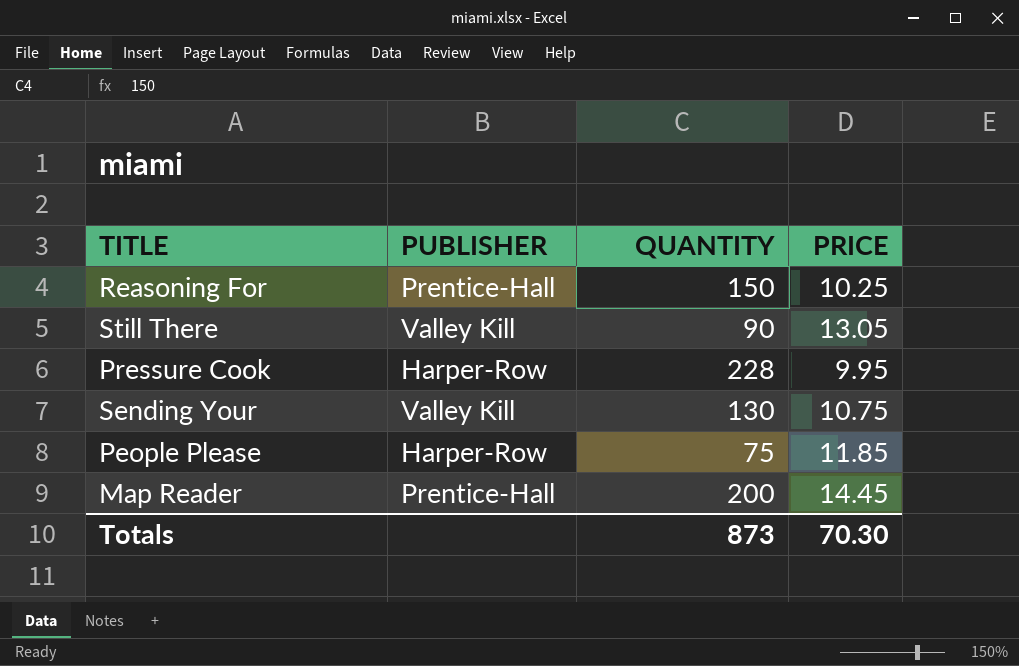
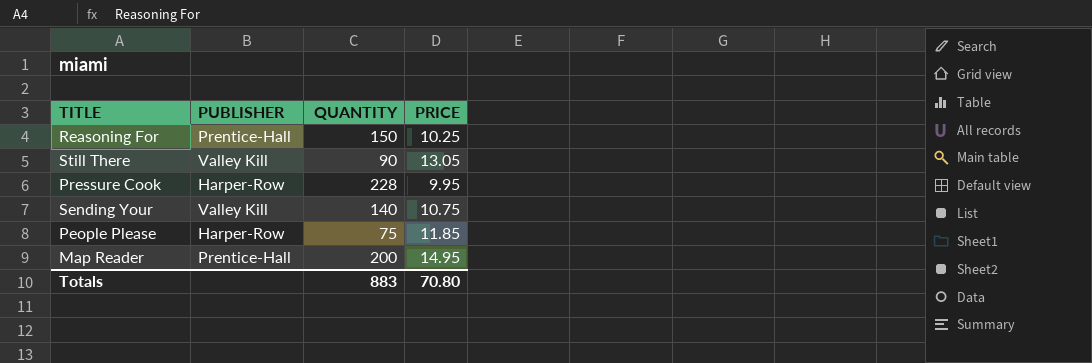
Sending Your | QUANTITY: 130 -> 140
Map Reader | PRICE: 14.45 -> 14.95
Totals | QUANTITY: 873 -> 883
Totals | PRICE: 70.30 -> 70.80

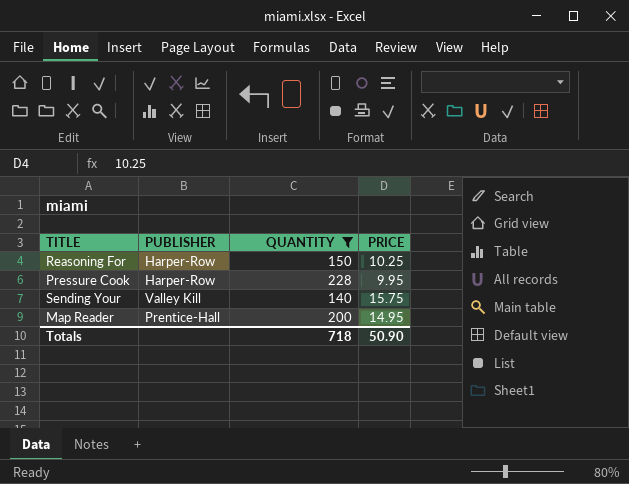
filter: none -> QUANTITY >= 140
Reasoning For | PUBLISHER: Prentice-Hall -> Harper-Row
Sending Your | PRICE: 10.75 -> 15.75
Totals | QUANTITY: 883 -> 718
Totals | PRICE: 70.80 -> 50.90

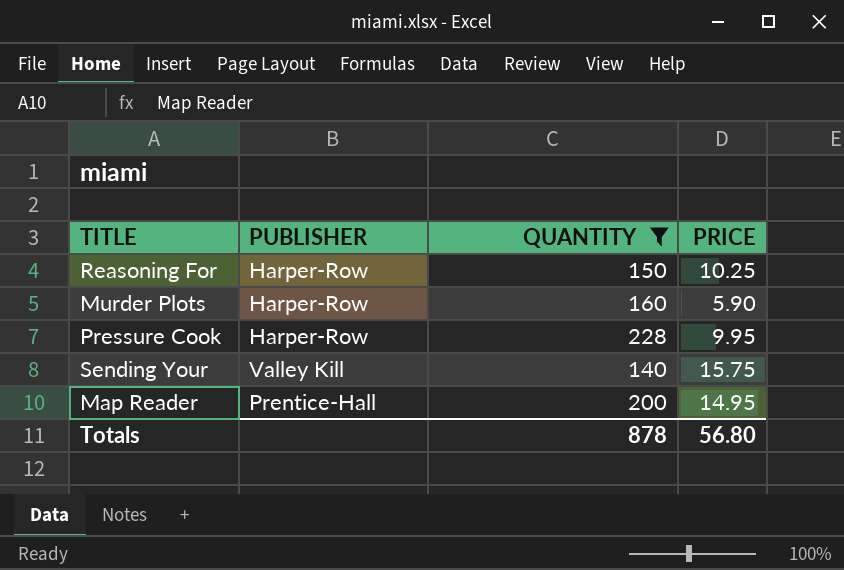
row Murder Plots: none -> Harper-Row | 160 | 5.90
Totals | QUANTITY: 718 -> 878
Totals | PRICE: 50.90 -> 56.80

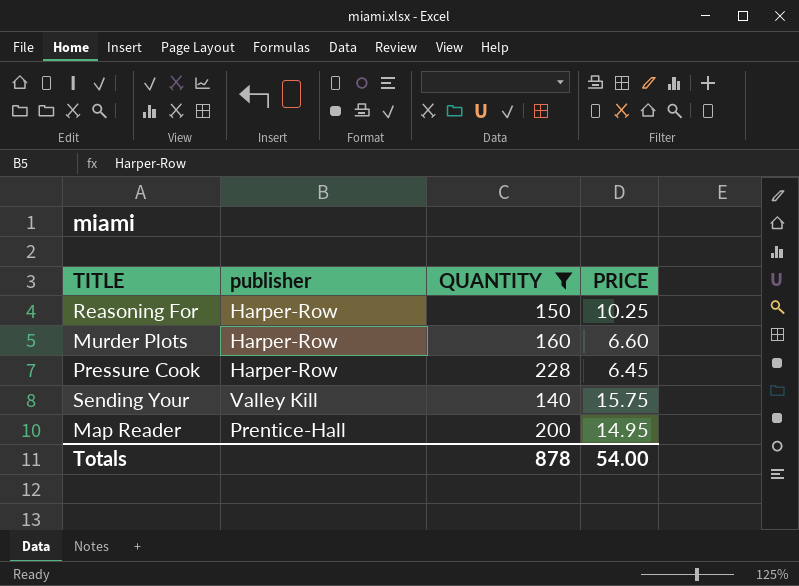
column name: PUBLISHER -> publisher
Murder Plots | PRICE: 5.90 -> 6.60
Pressure Cook | PRICE: 9.95 -> 6.45
Totals | PRICE: 56.80 -> 54.00

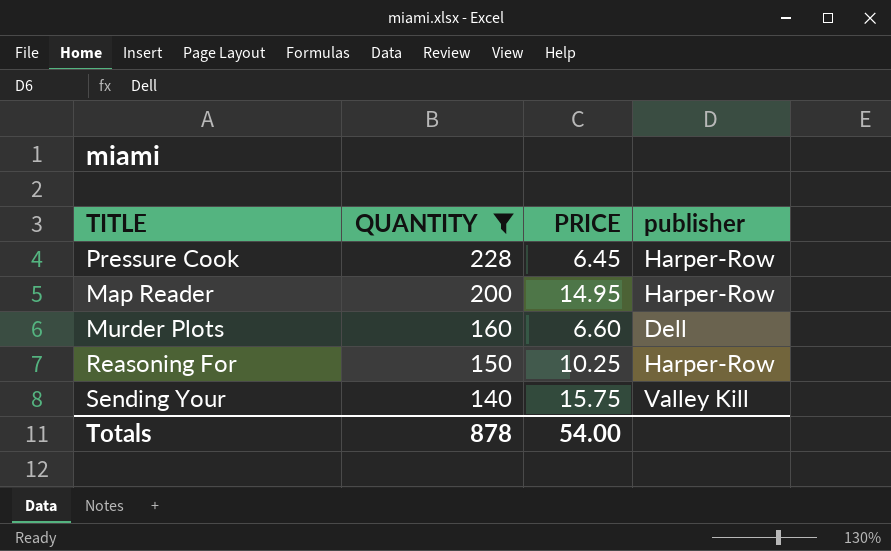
row order: none -> QUANTITY descending
column publisher | position: 2 -> 4
Map Reader | publisher: Prentice-Hall -> Harper-Row
Murder Plots | publisher: Harper-Row -> Dell

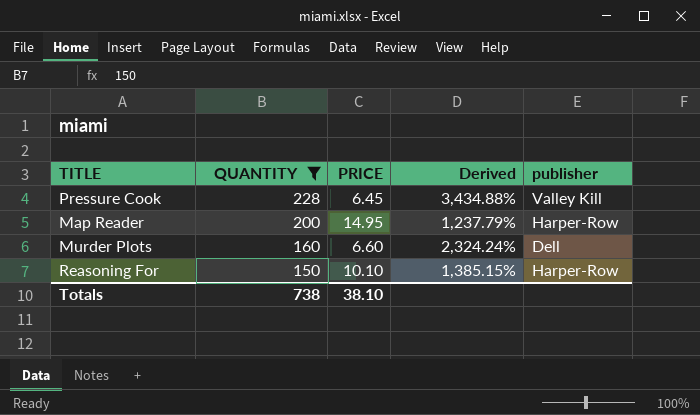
column Derived | formula: none -> ([QUANTITY] - [PRICE]) / [PRICE]
row Sending Your: 140 | 15.75 | Valley Kill -> none
Pressure Cook | publisher: Harper-Row -> Valley Kill
Reasoning For | PRICE: 10.25 -> 10.10
Totals | QUANTITY: 878 -> 738
Totals | PRICE: 54.00 -> 38.10

